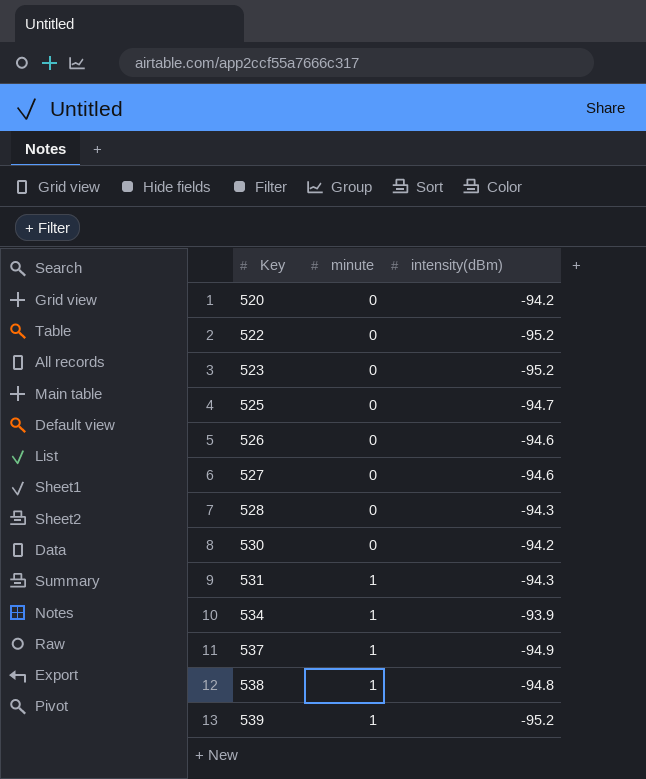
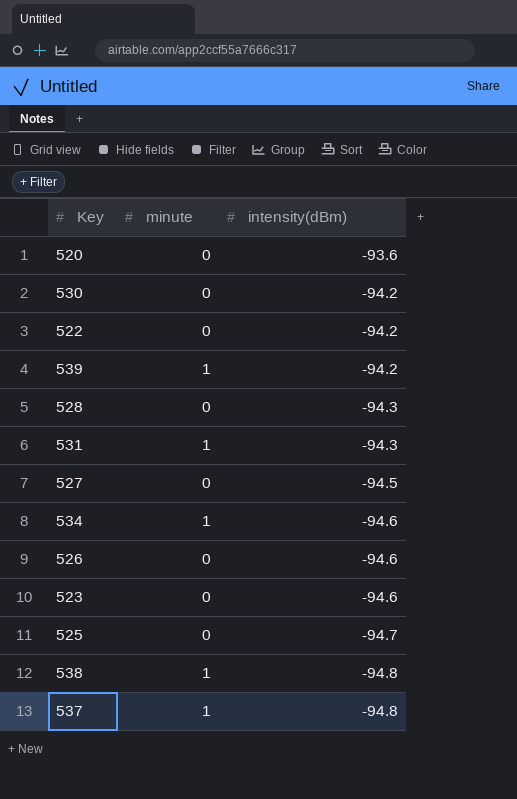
row order: Key ascending -> intensity(dBm) descending
520 | intensity(dBm): -94.2 -> -93.6
522 | intensity(dBm): -95.2 -> -94.2
539 | intensity(dBm): -95.2 -> -94.2
527 | intensity(dBm): -94.6 -> -94.5
534 | intensity(dBm): -93.9 -> -94.6
523 | intensity(dBm): -95.2 -> -94.6
537 | intensity(dBm): -94.9 -> -94.8

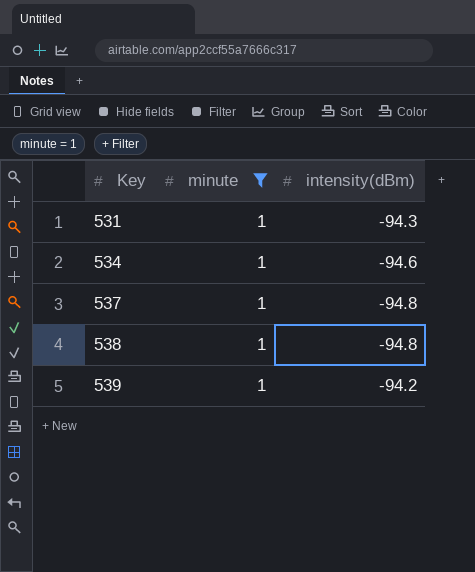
filter: none -> minute = 1
row order: intensity(dBm) descending -> Key ascending

